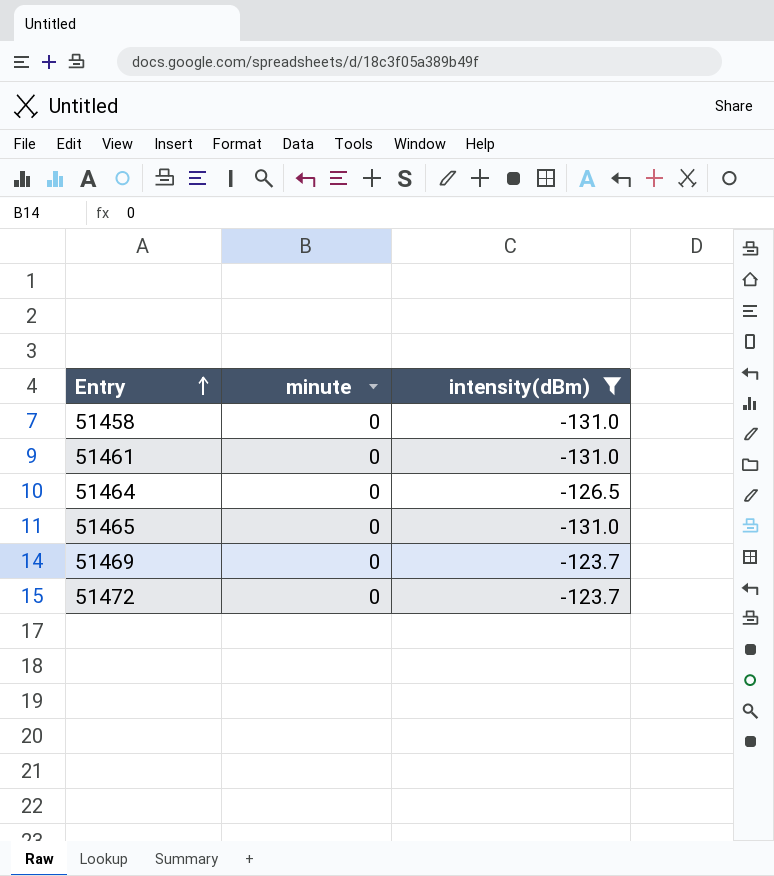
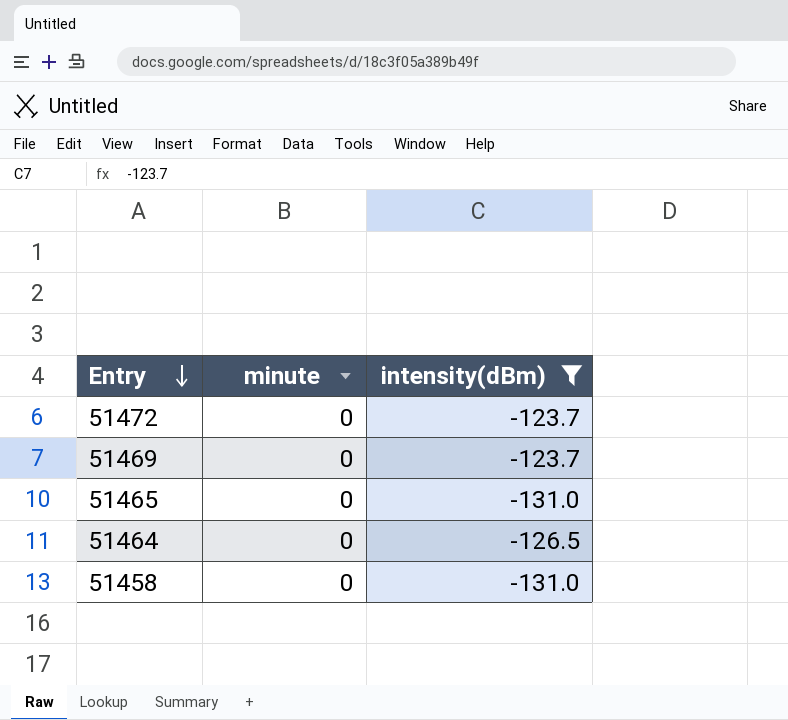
row order: Entry ascending -> Entry descending
row 51461: 0 | -131.0 -> none

